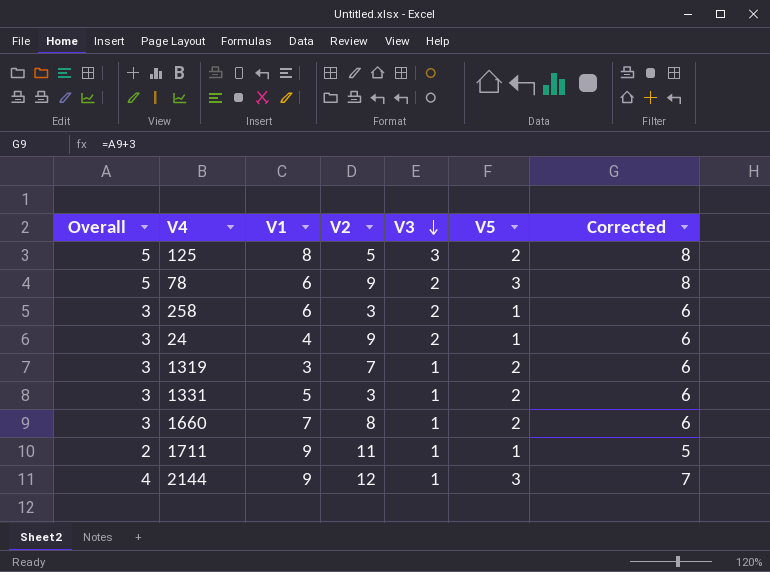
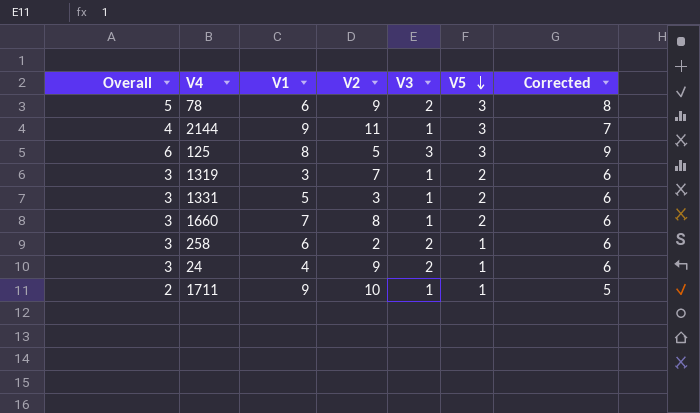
row order: V3 descending -> V5 descending
2144 | V2: 12 -> 11
125 | Overall: 5 -> 6
125 | V5: 2 -> 3
125 | Corrected: 8 -> 9
258 | V2: 3 -> 2
1711 | V2: 11 -> 10

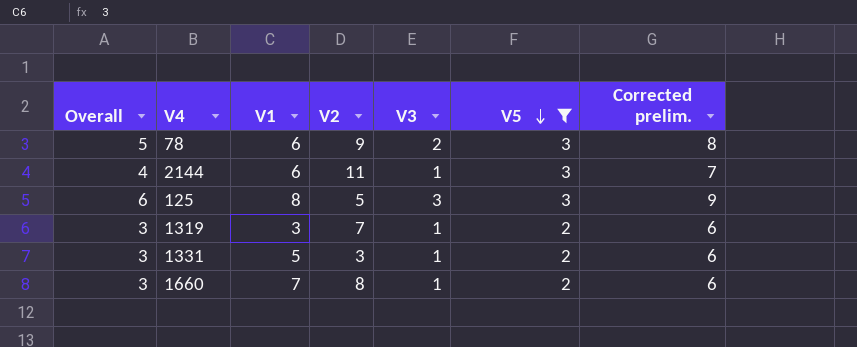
filter: none -> V5 != 1
column name: Corrected -> Corrected prelim.
2144 | V1: 9 -> 6

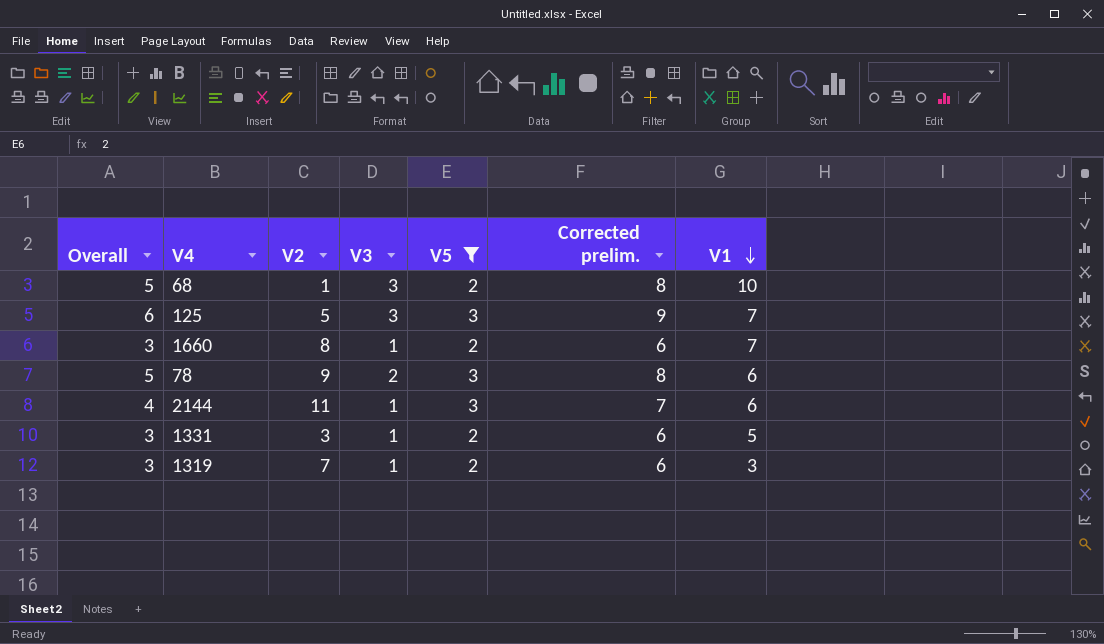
row order: V5 descending -> V1 descending
column V1 | position: 3 -> 7
row 68: none -> 5 | 1 | 3 | 2 | 8 | 10
125 | V1: 8 -> 7

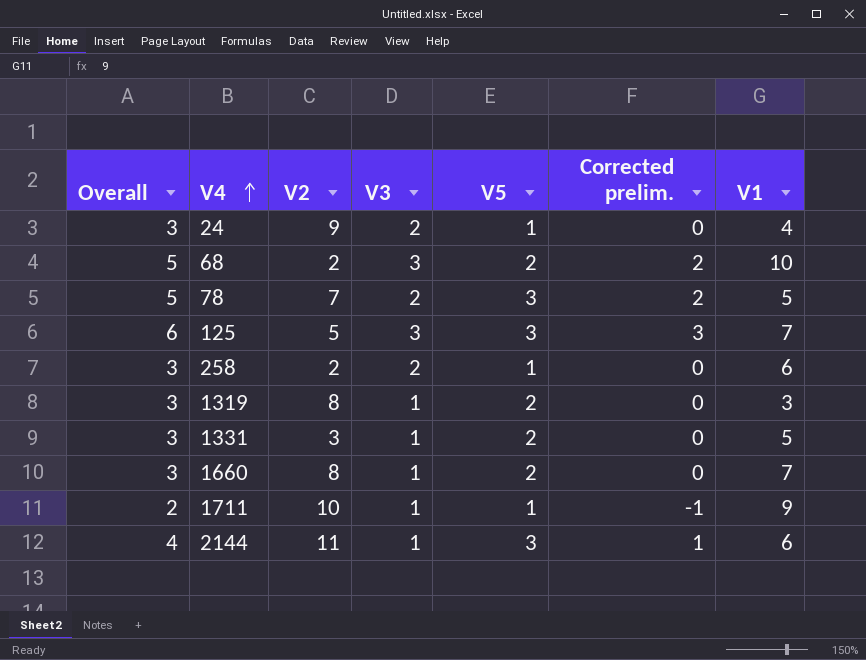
filter: V5 != 1 -> none
row order: V1 descending -> V4 ascending
column Corrected prelim. | formula: [Overall] + 3 -> [Overall] - 3
68 | V2: 1 -> 2
78 | V2: 9 -> 7
78 | V1: 6 -> 5
1319 | V2: 7 -> 8

